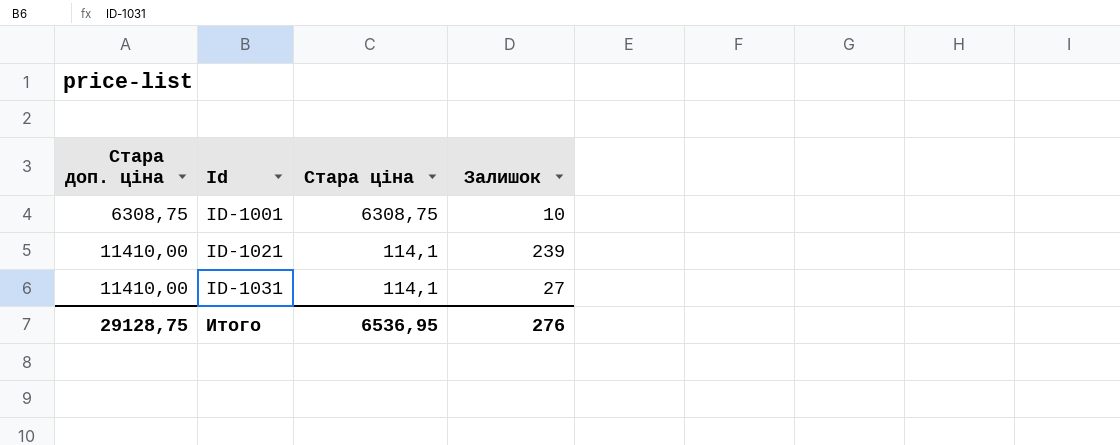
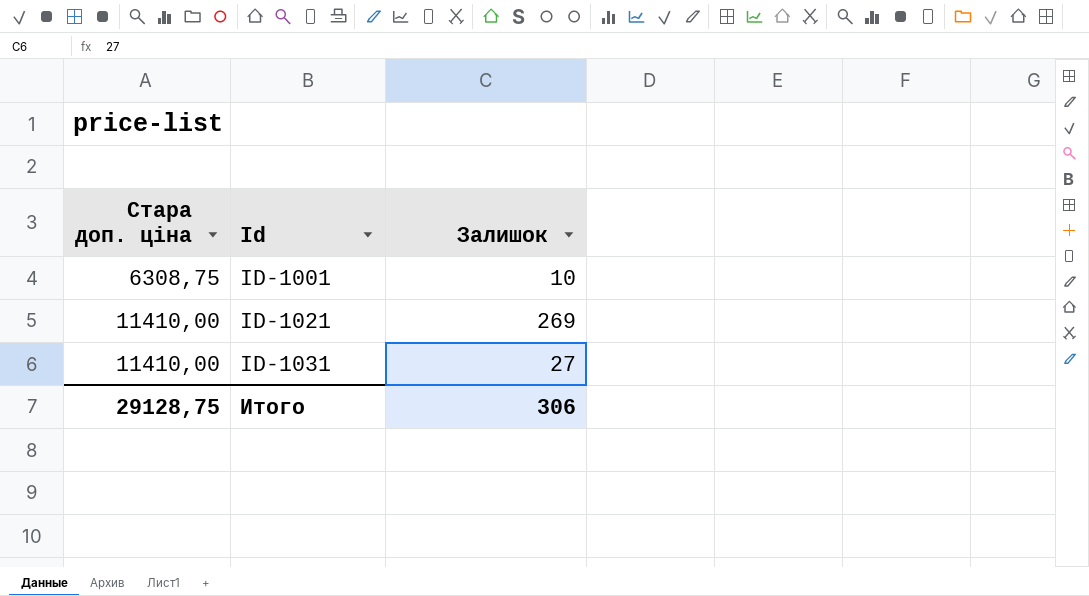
column Стара ціна | position: 3 -> none
ID-1021 | Залишок: 239 -> 269
Итого | Залишок: 276 -> 306

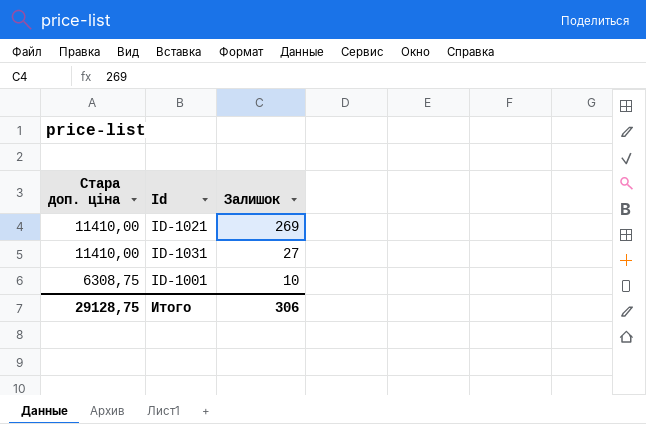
row order: Стара доп. ціна ascending -> Стара доп. ціна descending

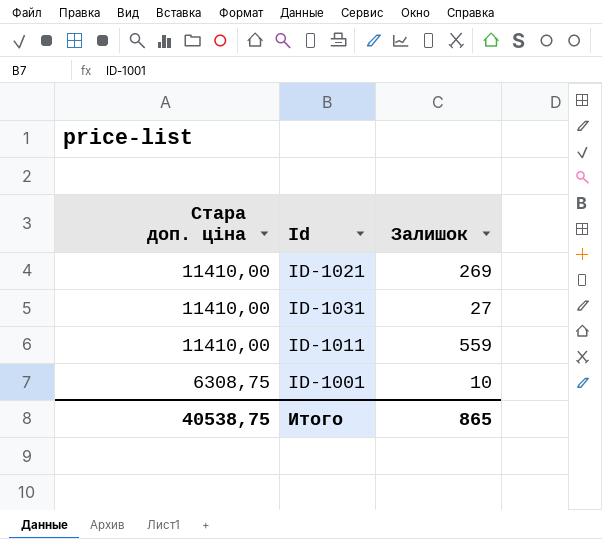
row ID-1011: none -> 11410,00 | 559
Итого | Стара доп. ціна: 29128,75 -> 40538,75
Итого | Залишок: 306 -> 865

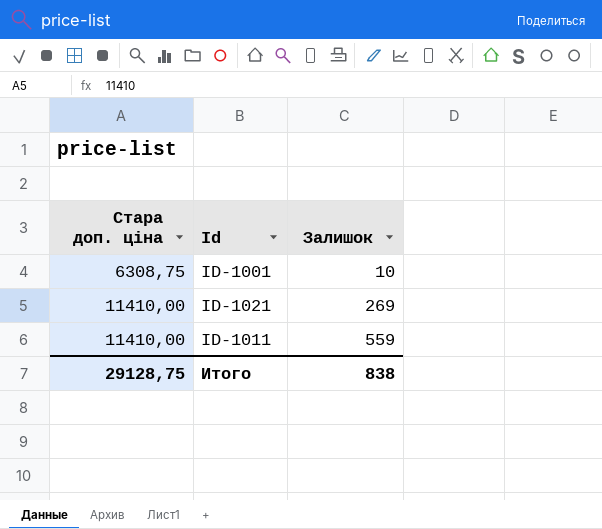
row order: Стара доп. ціна descending -> Стара доп. ціна ascending
row ID-1031: 11410,00 | 27 -> none
Итого | Стара доп. ціна: 40538,75 -> 29128,75
Итого | Залишок: 865 -> 838

